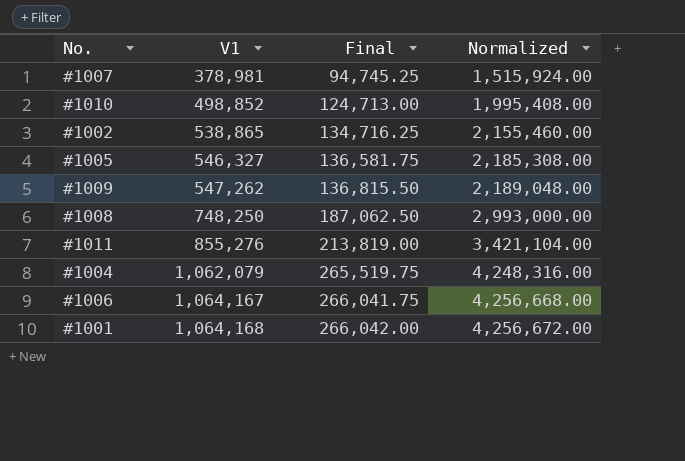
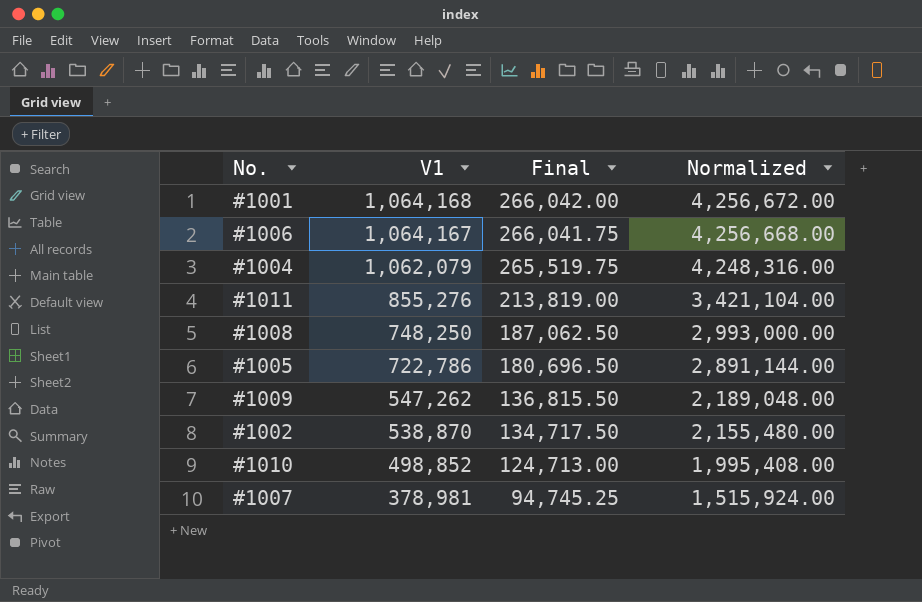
row order: V1 ascending -> V1 descending
#1005 | V1: 546,327 -> 722,786
#1005 | Final: 136,581.75 -> 180,696.50
#1005 | Normalized: 2,185,308.00 -> 2,891,144.00
#1002 | V1: 538,865 -> 538,870
#1002 | Final: 134,716.25 -> 134,717.50
#1002 | Normalized: 2,155,460.00 -> 2,155,480.00

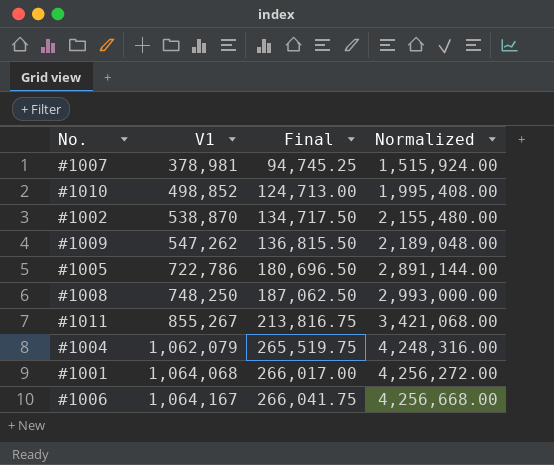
row order: V1 descending -> V1 ascending
#1011 | V1: 855,276 -> 855,267
#1011 | Final: 213,819.00 -> 213,816.75
#1011 | Normalized: 3,421,104.00 -> 3,421,068.00
#1001 | V1: 1,064,168 -> 1,064,068
#1001 | Final: 266,042.00 -> 266,017.00
#1001 | Normalized: 4,256,672.00 -> 4,256,272.00

